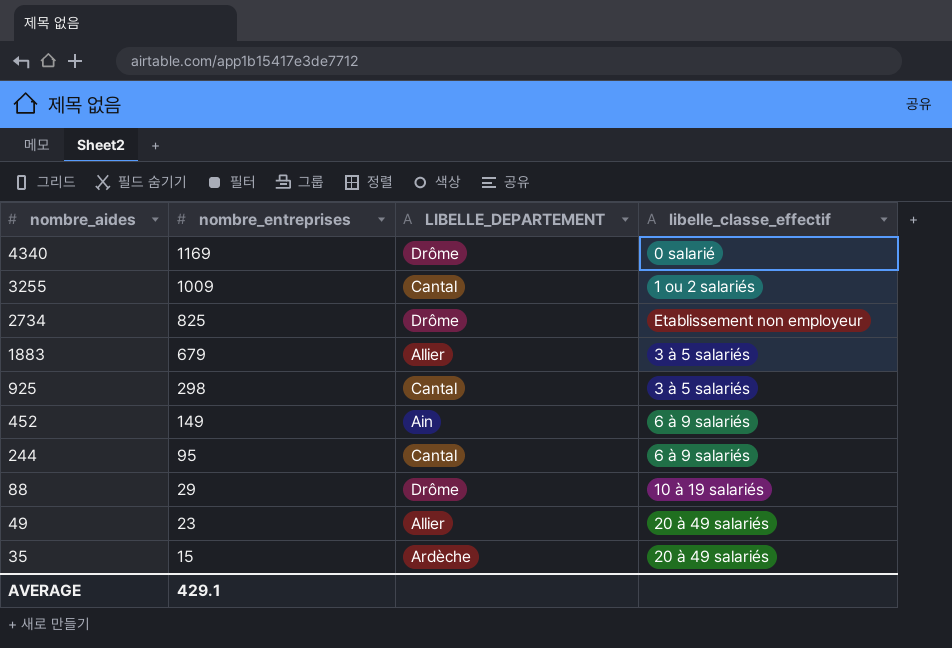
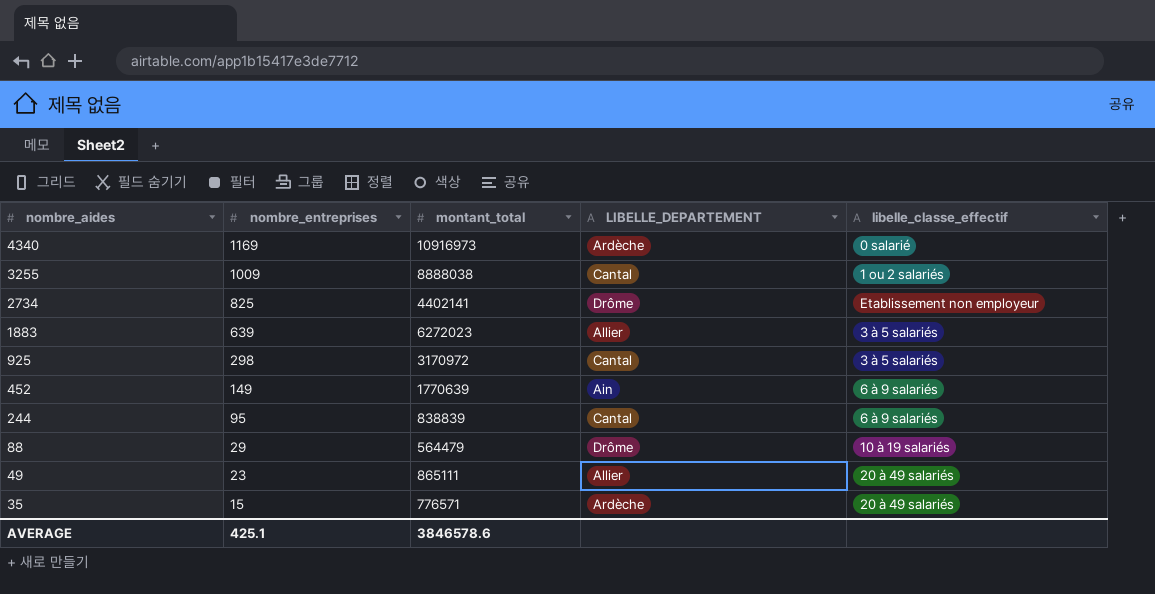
column montant_total | position: none -> 3
4340 | LIBELLE_DEPARTEMENT: Drôme -> Ardèche
1883 | nombre_entreprises: 679 -> 639
AVERAGE | nombre_entreprises: 429.1 -> 425.1

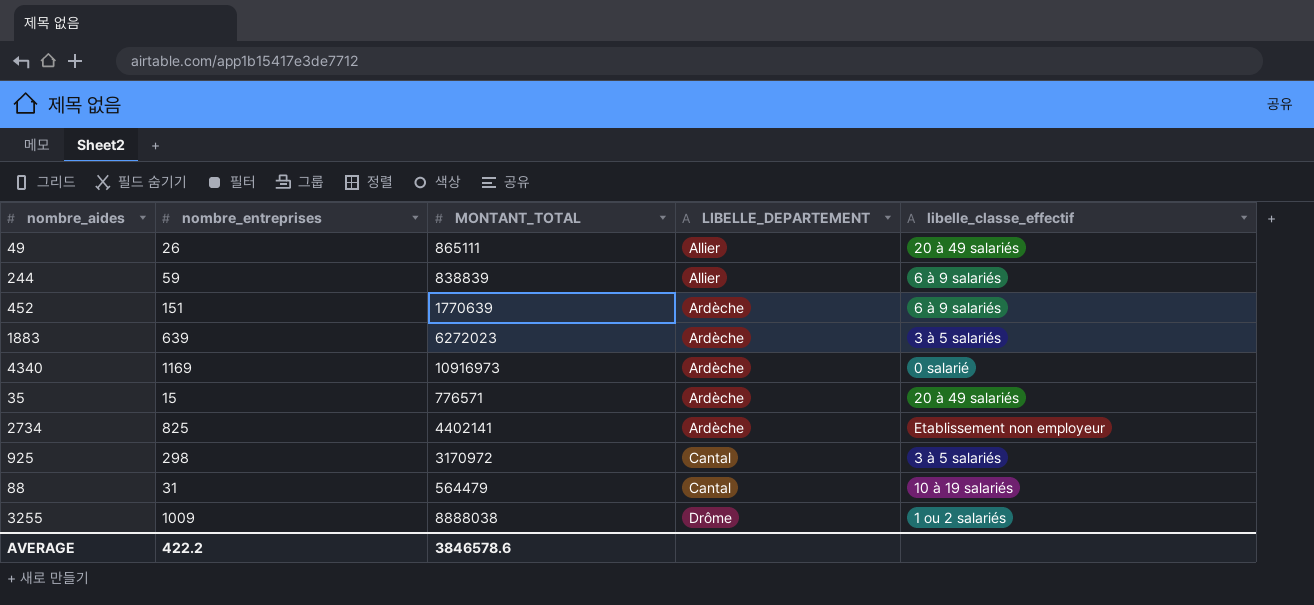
row order: nombre_aides descending -> LIBELLE_DEPARTEMENT ascending
column name: montant_total -> MONTANT_TOTAL
49 | nombre_entreprises: 23 -> 26
244 | nombre_entreprises: 95 -> 59
244 | LIBELLE_DEPARTEMENT: Cantal -> Allier
452 | nombre_entreprises: 149 -> 151
452 | LIBELLE_DEPARTEMENT: Ain -> Ardèche
1883 | LIBELLE_DEPARTEMENT: Allier -> Ardèche
2734 | LIBELLE_DEPARTEMENT: Drôme -> Ardèche
88 | nombre_entreprises: 29 -> 31
88 | LIBELLE_DEPARTEMENT: Drôme -> Cantal
3255 | LIBELLE_DEPARTEMENT: Cantal -> Drôme
AVERAGE | nombre_entreprises: 425.1 -> 422.2

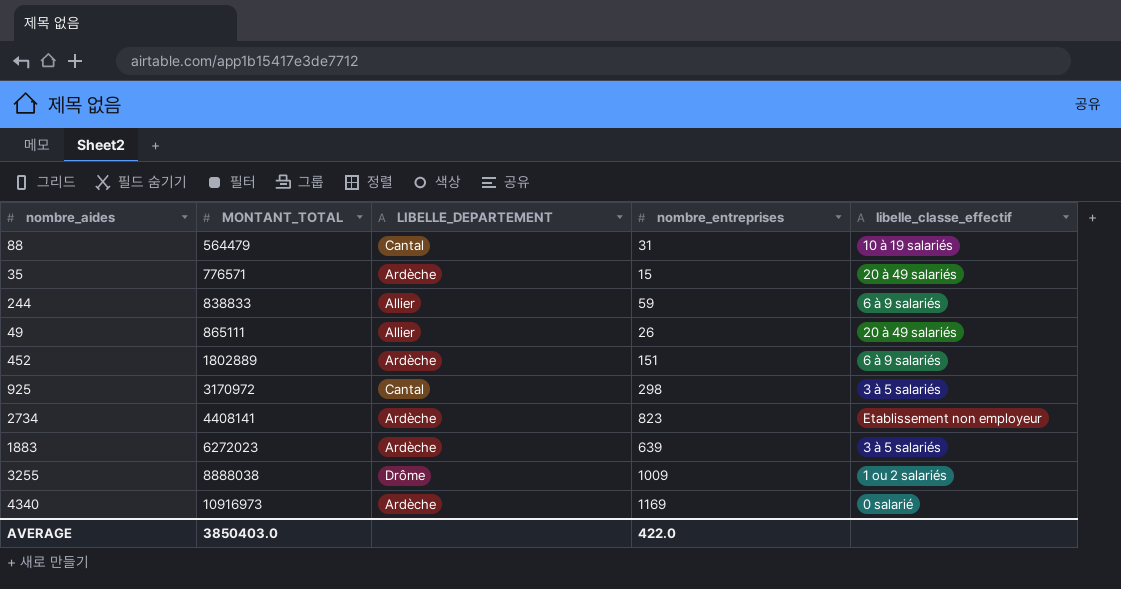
row order: LIBELLE_DEPARTEMENT ascending -> MONTANT_TOTAL ascending
column nombre_entreprises | position: 2 -> 4
244 | MONTANT_TOTAL: 838839 -> 838833
452 | MONTANT_TOTAL: 1770639 -> 1802889
2734 | MONTANT_TOTAL: 4402141 -> 4408141
2734 | nombre_entreprises: 825 -> 823
AVERAGE | MONTANT_TOTAL: 3846578.6 -> 3850403.0
AVERAGE | nombre_entreprises: 422.2 -> 422.0

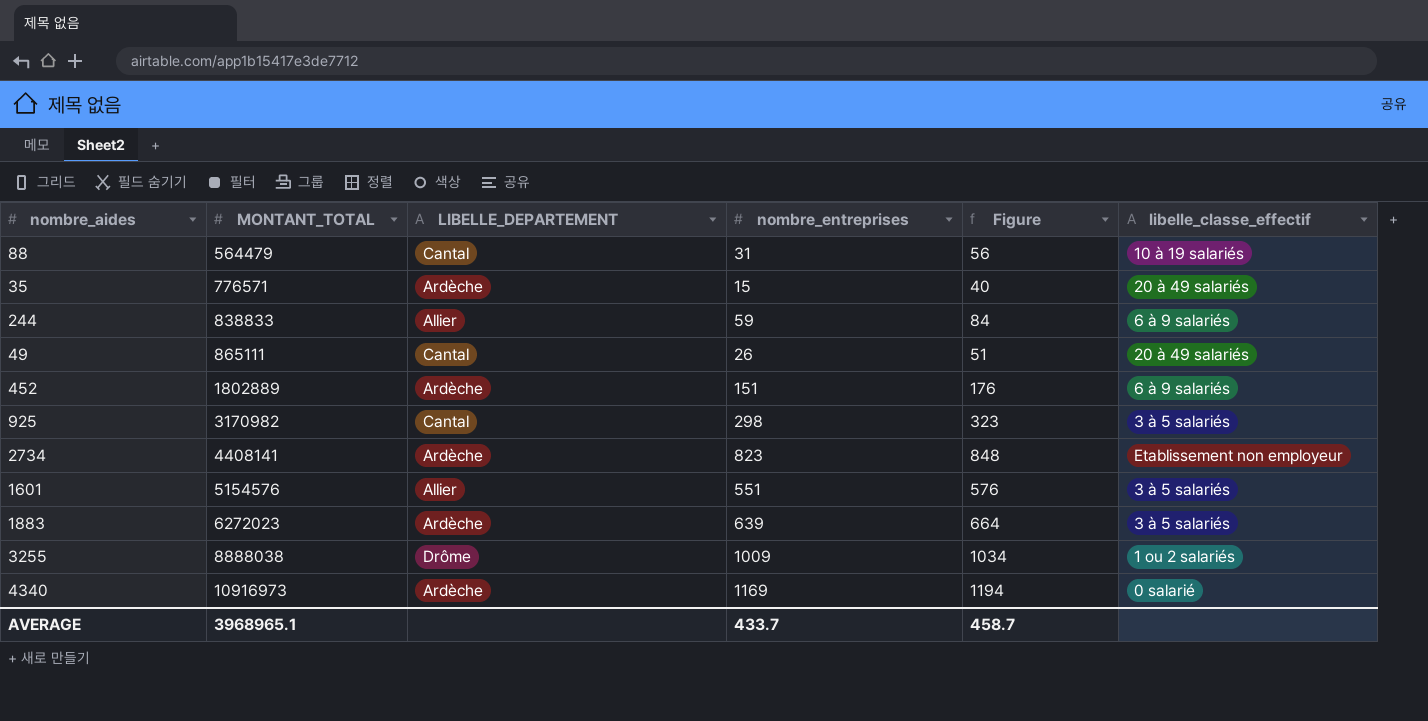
column Figure | formula: none -> [nombre_entreprises] + 25
49 | LIBELLE_DEPARTEMENT: Allier -> Cantal
925 | MONTANT_TOTAL: 3170972 -> 3170982
row 1601: none -> 5154576 | Allier | 551 | 576 | 3 à 5 salariés
AVERAGE | MONTANT_TOTAL: 3850403.0 -> 3968965.1
AVERAGE | nombre_entreprises: 422.0 -> 433.7

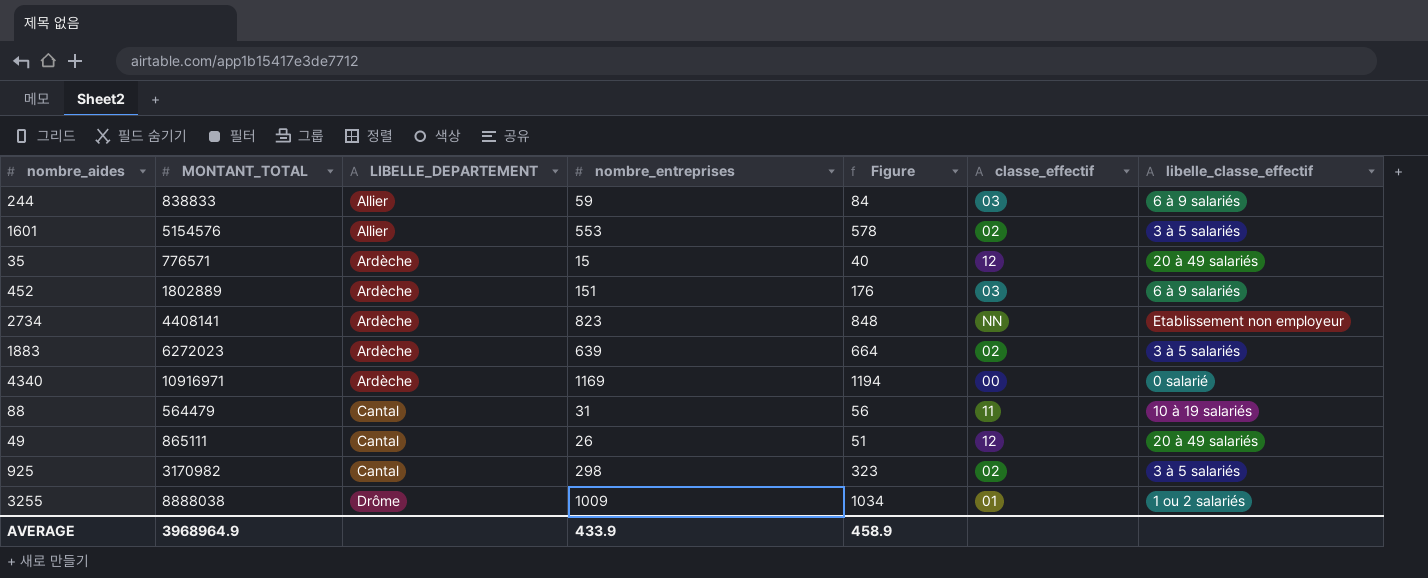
row order: MONTANT_TOTAL ascending -> LIBELLE_DEPARTEMENT ascending
column classe_effectif | position: none -> 6
1601 | nombre_entreprises: 551 -> 553
1601 | Figure: 576 -> 578
4340 | MONTANT_TOTAL: 10916973 -> 10916971
AVERAGE | MONTANT_TOTAL: 3968965.1 -> 3968964.9
AVERAGE | nombre_entreprises: 433.7 -> 433.9
AVERAGE | Figure: 458.7 -> 458.9

